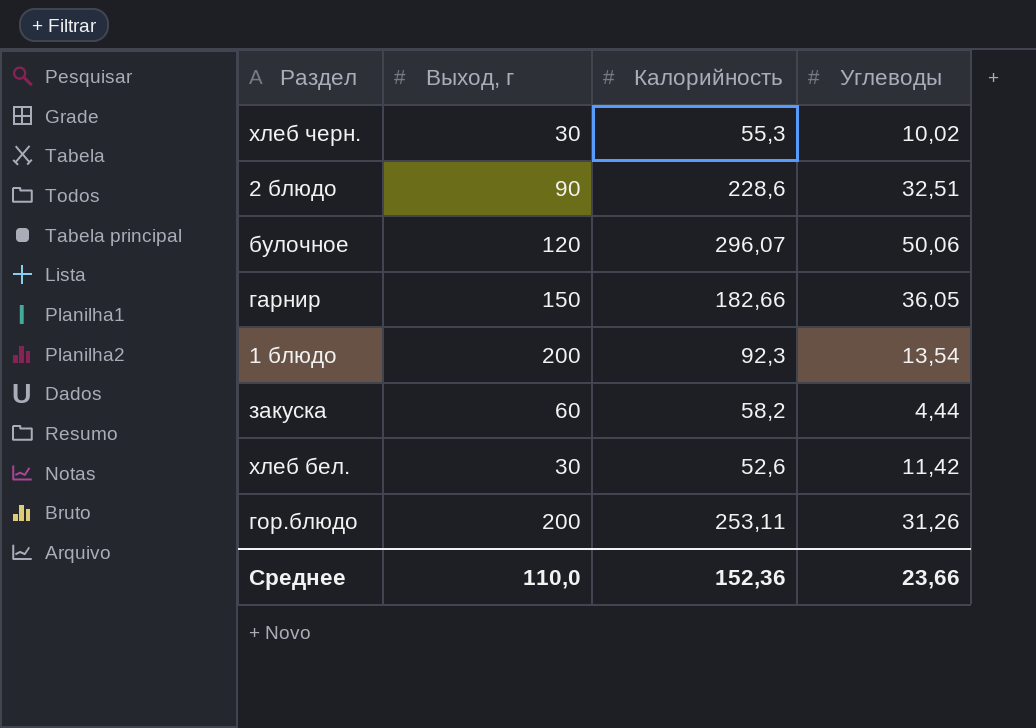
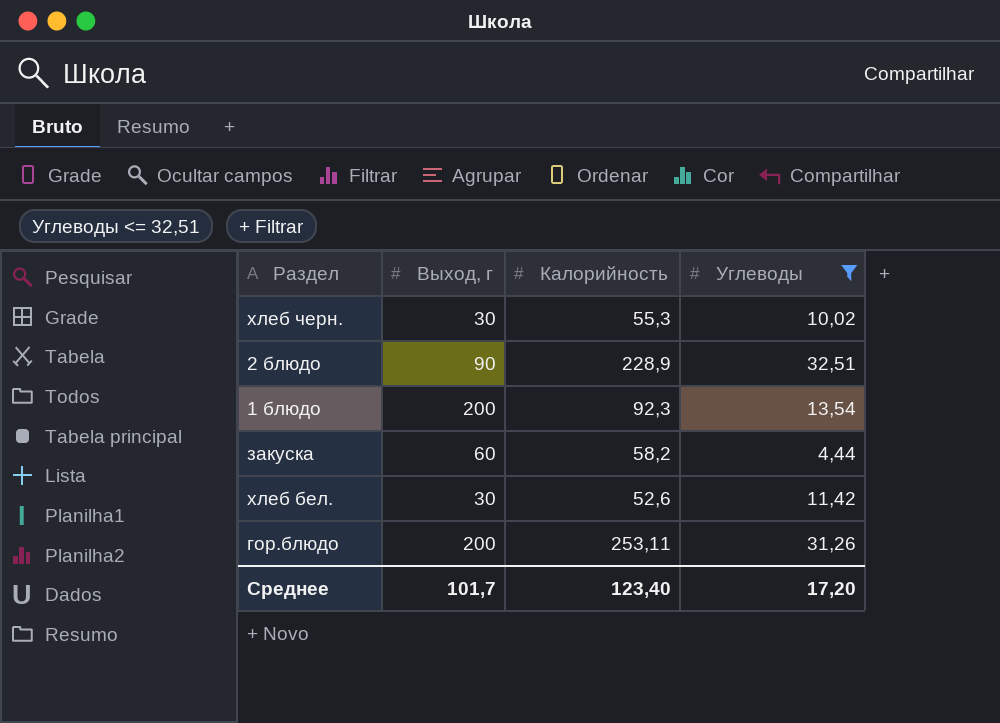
filter: none -> Углеводы <= 32,51
2 блюдо | Калорийность: 228,6 -> 228,9
Среднее | Выход, г: 110,0 -> 101,7
Среднее | Калорийность: 152,36 -> 123,40
Среднее | Углеводы: 23,66 -> 17,20

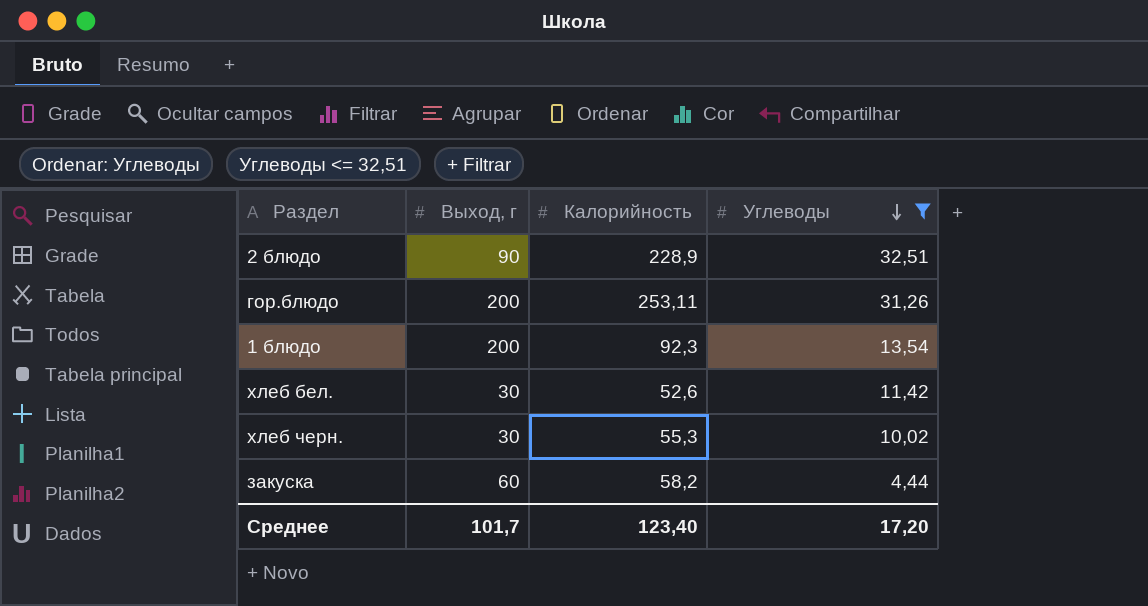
row order: none -> Углеводы descending

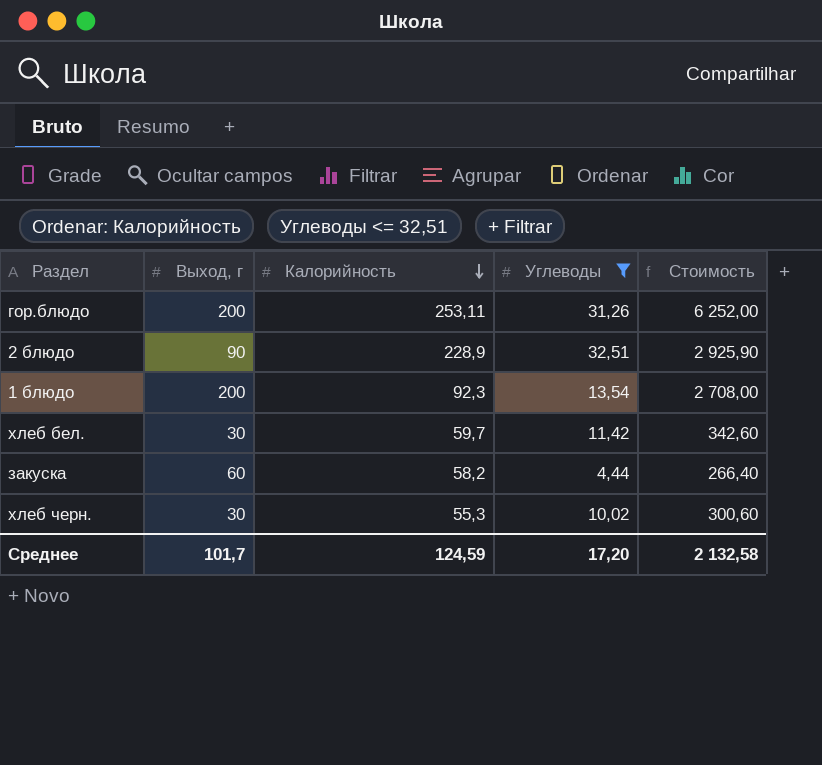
row order: Углеводы descending -> Калорийность descending
column Стоимость | formula: none -> [Выход, г] * [Углеводы]
хлеб бел. | Калорийность: 52,6 -> 59,7
Среднее | Калорийность: 123,40 -> 124,59

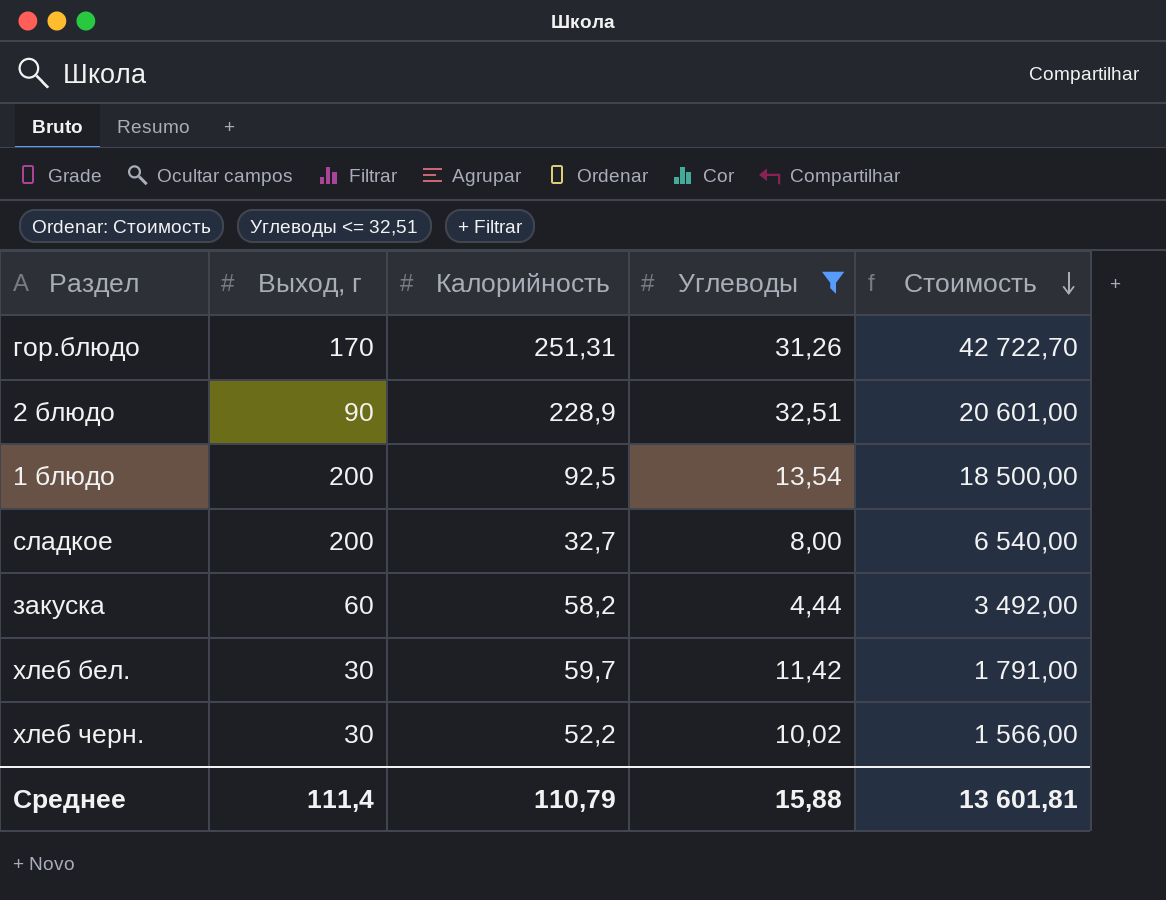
row order: Калорийность descending -> Стоимость descending
column Стоимость | formula: [Выход, г] * [Углеводы] -> [Выход, г] * [Калорийность]
гор.блюдо | Выход, г: 200 -> 170
гор.блюдо | Калорийность: 253,11 -> 251,31
1 блюдо | Калорийность: 92,3 -> 92,5
row сладкое: none -> 200 | 32,7 | 8,00 | 6 540,00
хлеб черн. | Калорийность: 55,3 -> 52,2
Среднее | Выход, г: 101,7 -> 111,4
Среднее | Калорийность: 124,59 -> 110,79
Среднее | Углеводы: 17,20 -> 15,88
Среднее | Стоимость: 2 132,58 -> 13 601,81

